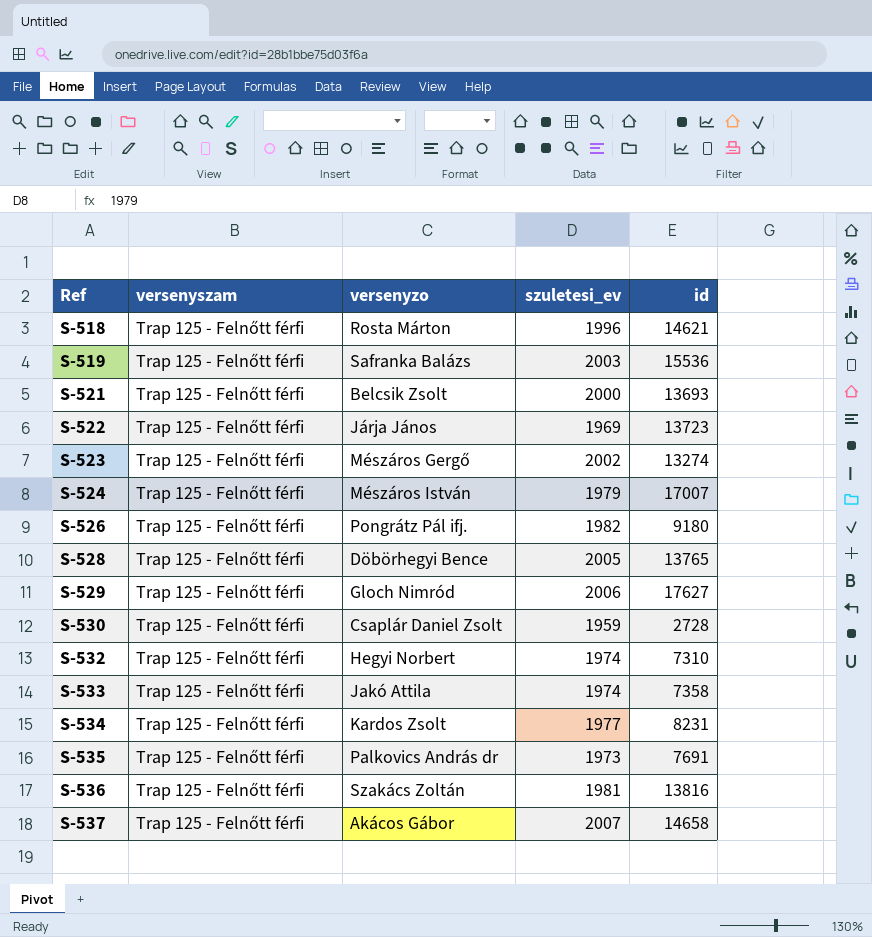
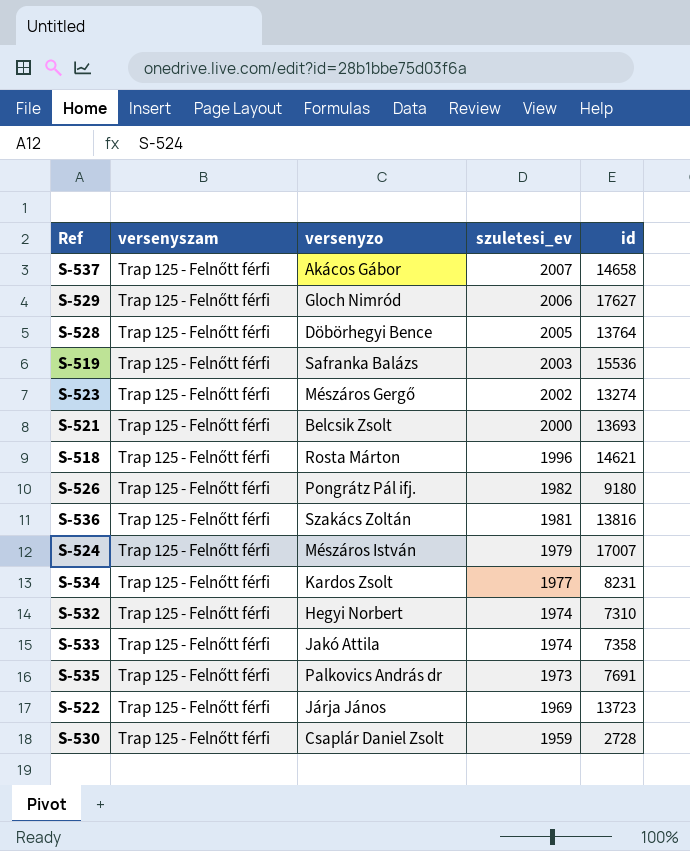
row order: Ref ascending -> szuletesi_ev descending
S-528 | id: 13765 -> 13764

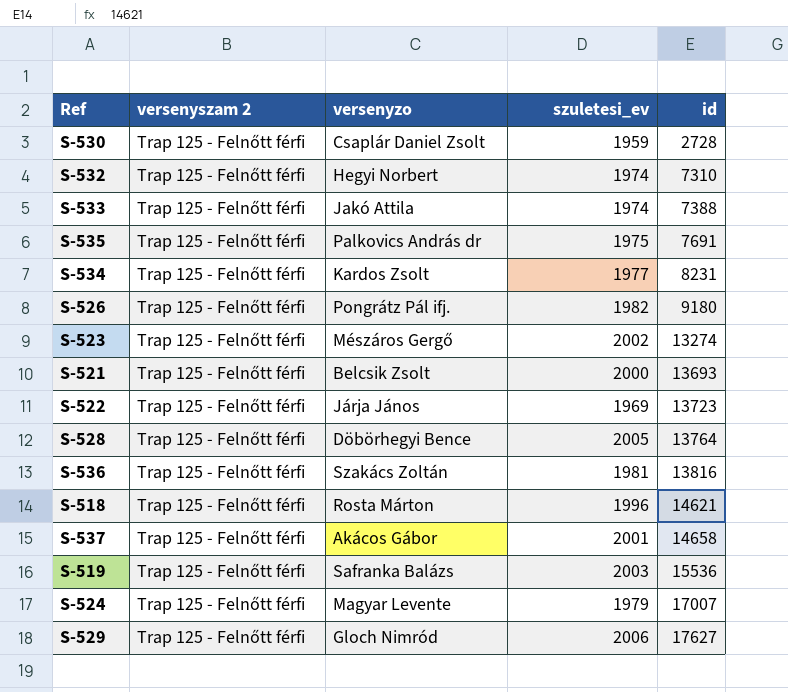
row order: szuletesi_ev descending -> id ascending
column name: versenyszam -> versenyszam 2
S-533 | id: 7358 -> 7388
S-535 | szuletesi_ev: 1973 -> 1975
S-537 | szuletesi_ev: 2007 -> 2001
S-524 | versenyzo: Mészáros István -> Magyar Levente

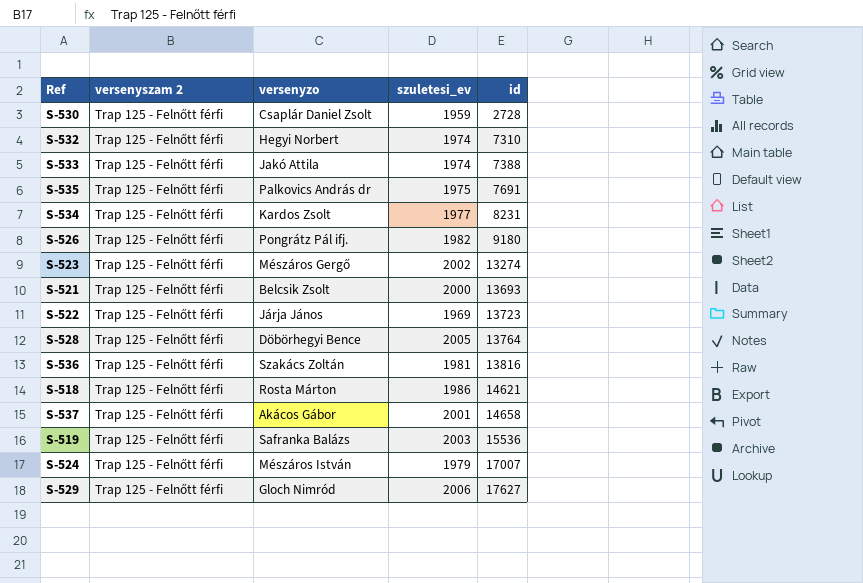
S-518 | szuletesi_ev: 1996 -> 1986
S-524 | versenyzo: Magyar Levente -> Mészáros István

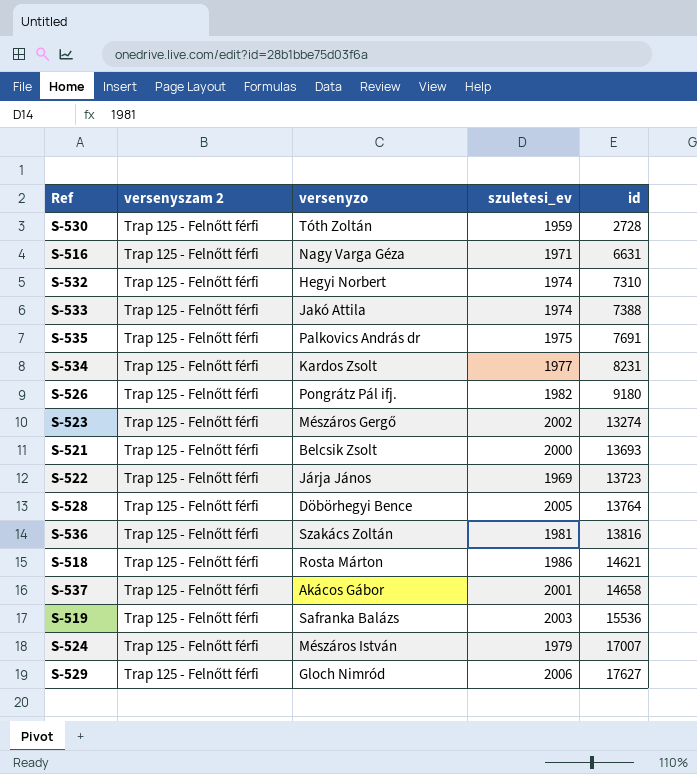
S-530 | versenyzo: Csaplár Daniel Zsolt -> Tóth Zoltán
row S-516: none -> Trap 125 - Felnőtt férfi | Nagy Varga Géza | 1971 | 6631

